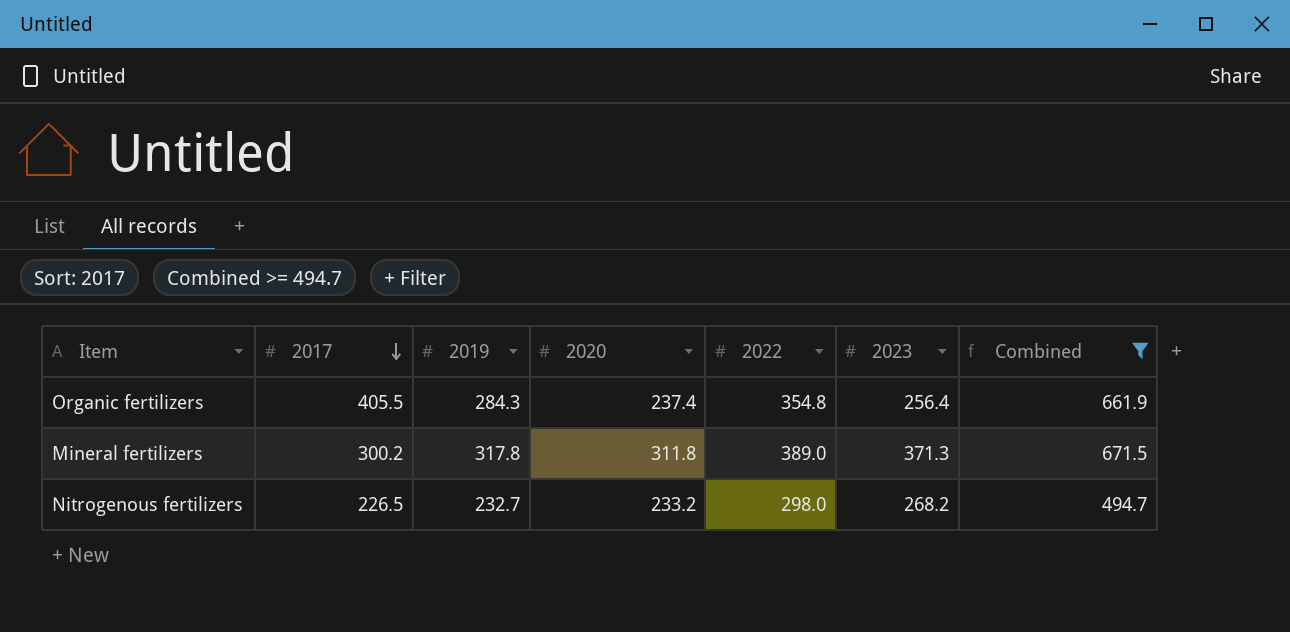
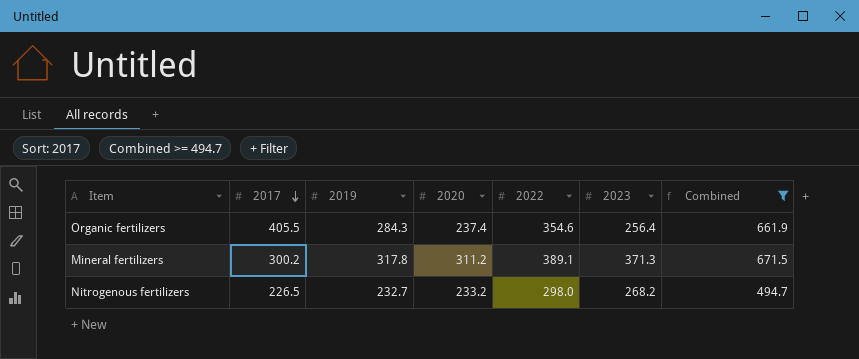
Organic fertilizers | 2022: 354.8 -> 354.6
Mineral fertilizers | 2020: 311.8 -> 311.2
Mineral fertilizers | 2022: 389.0 -> 389.1

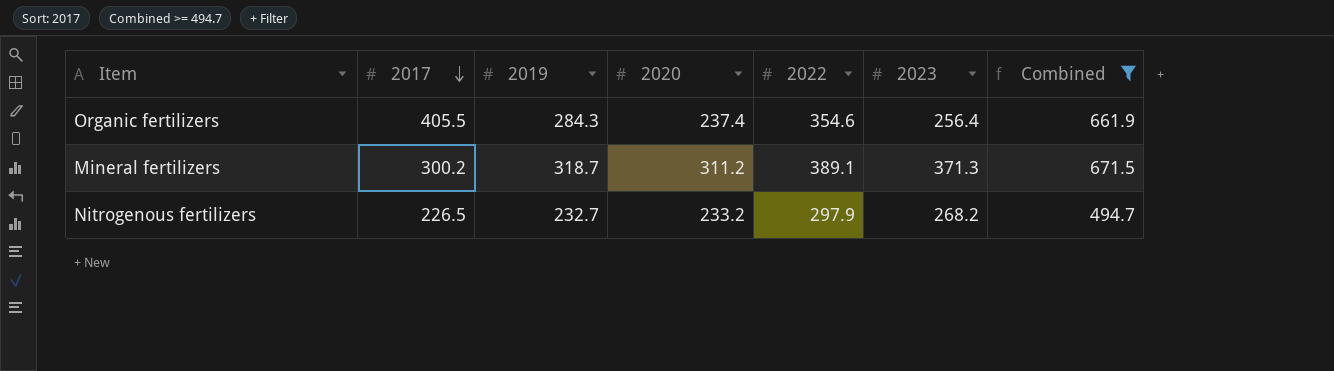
Mineral fertilizers | 2019: 317.8 -> 318.7
Nitrogenous fertilizers | 2022: 298.0 -> 297.9

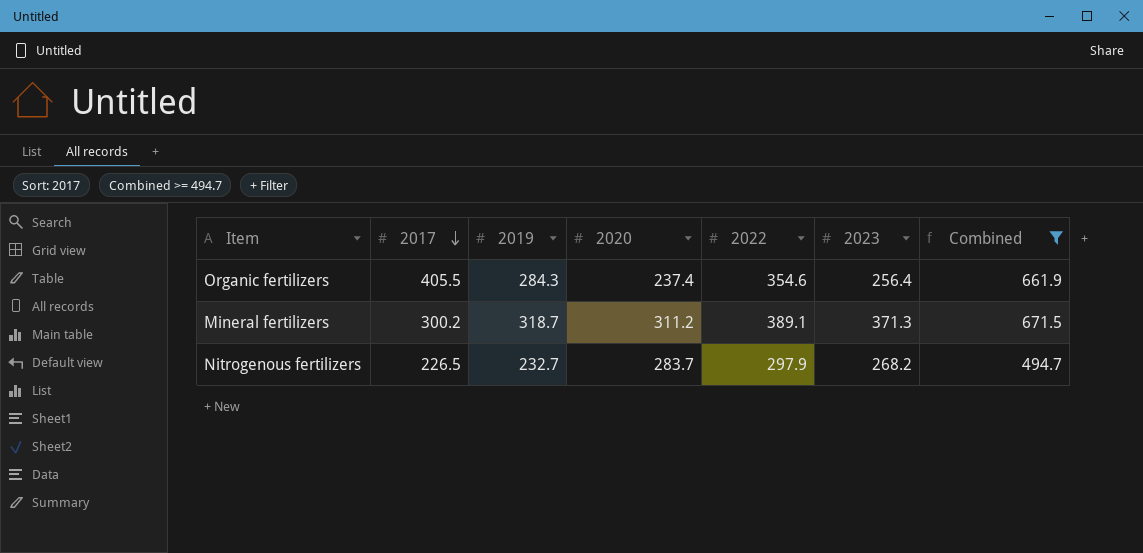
Nitrogenous fertilizers | 2020: 233.2 -> 283.7

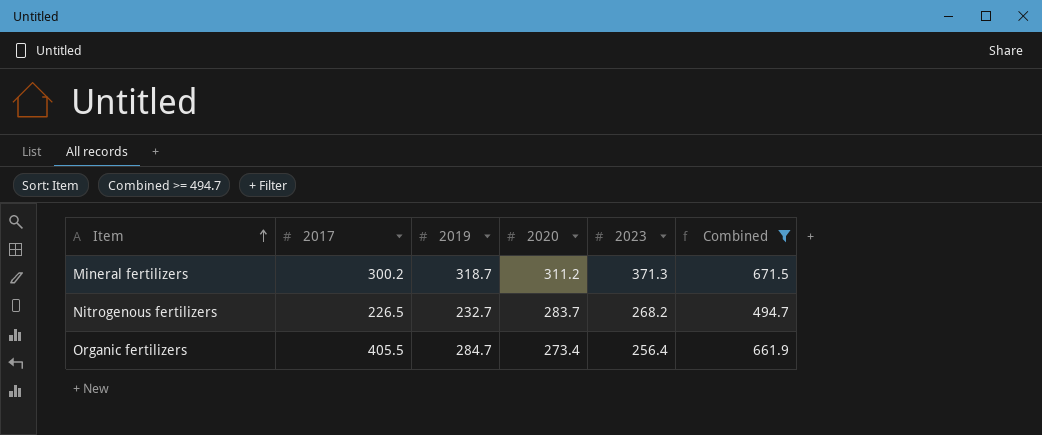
row order: 2017 descending -> Item ascending
column 2022 | position: 5 -> none
Organic fertilizers | 2019: 284.3 -> 284.7
Organic fertilizers | 2020: 237.4 -> 273.4

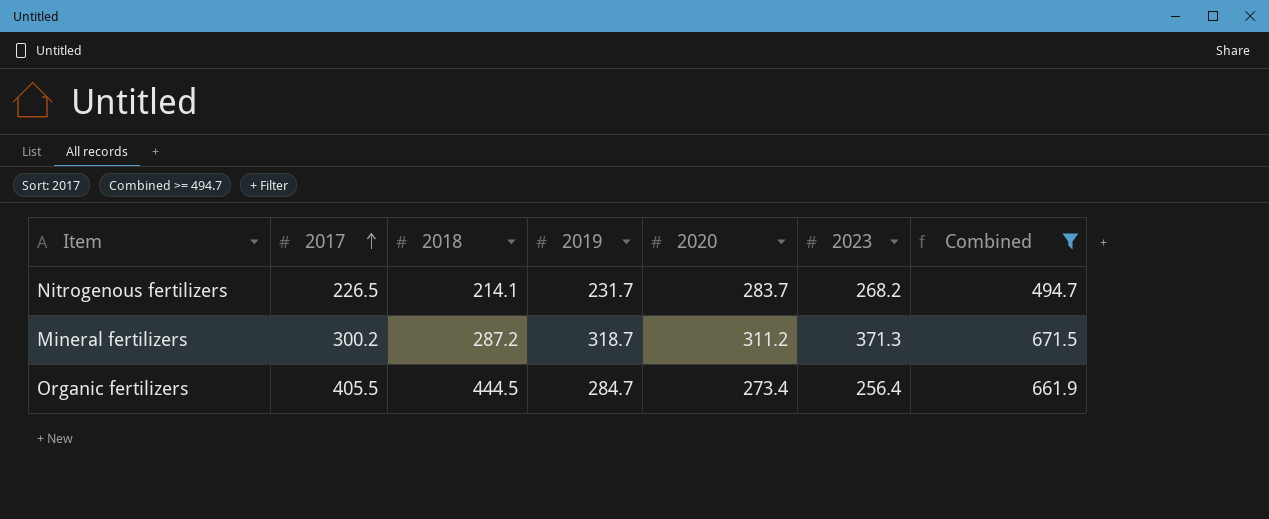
row order: Item ascending -> 2017 ascending
column 2018 | position: none -> 3
Nitrogenous fertilizers | 2019: 232.7 -> 231.7

